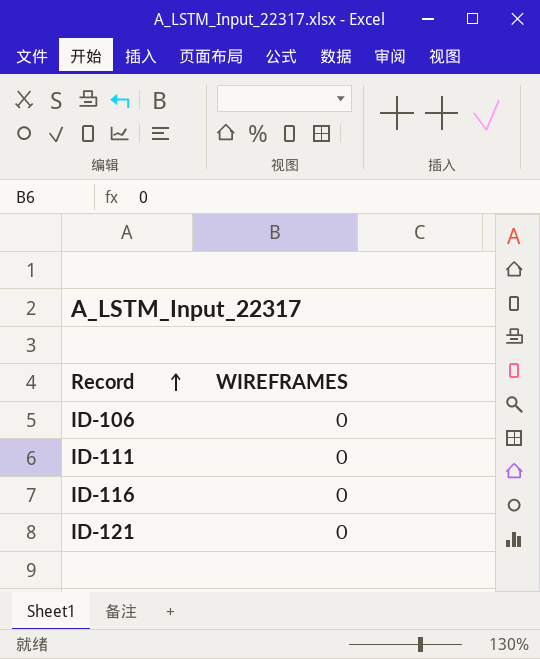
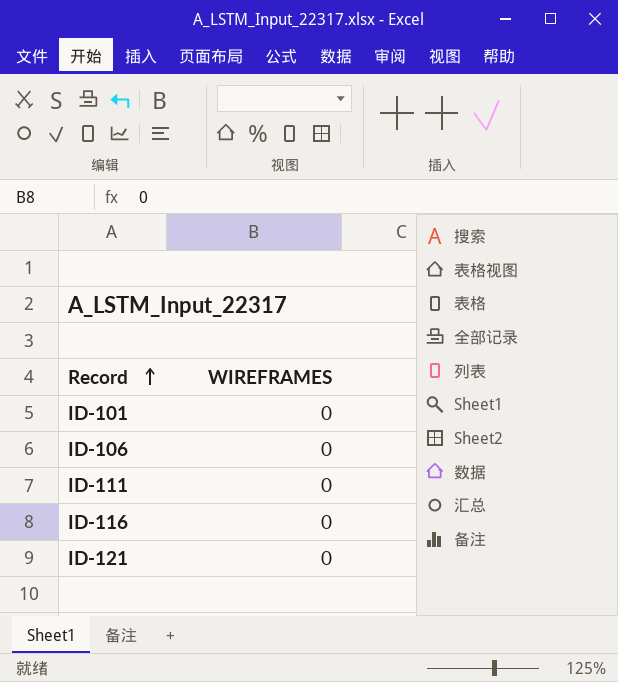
row ID-101: none -> 0

